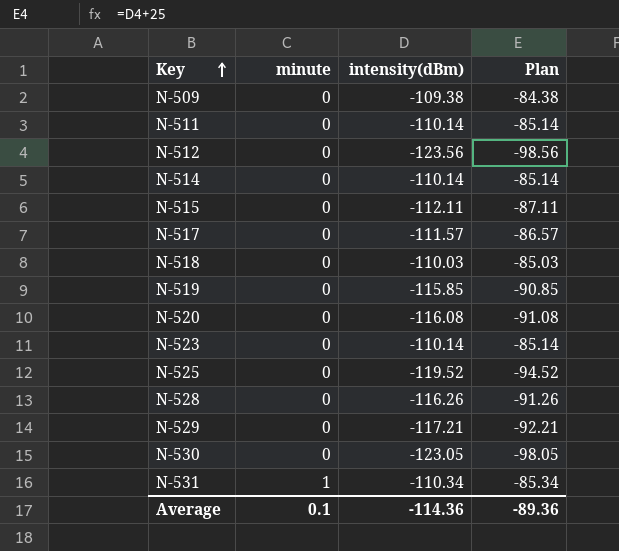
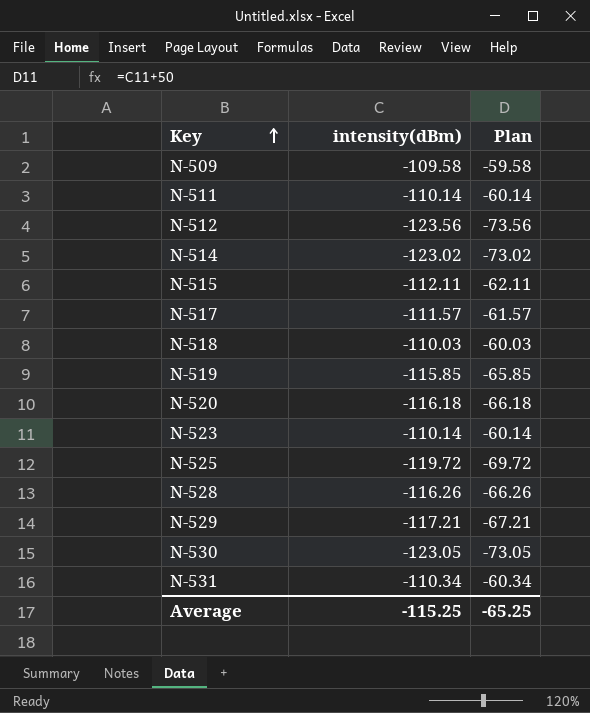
column minute | position: 2 -> none
column Plan | formula: [intensity(dBm)] + 25 -> [intensity(dBm)] + 50
N-509 | intensity(dBm): -109.38 -> -109.58
N-514 | intensity(dBm): -110.14 -> -123.02
N-520 | intensity(dBm): -116.08 -> -116.18
N-525 | intensity(dBm): -119.52 -> -119.72
Average | intensity(dBm): -114.36 -> -115.25
Average | Plan: -89.36 -> -65.25

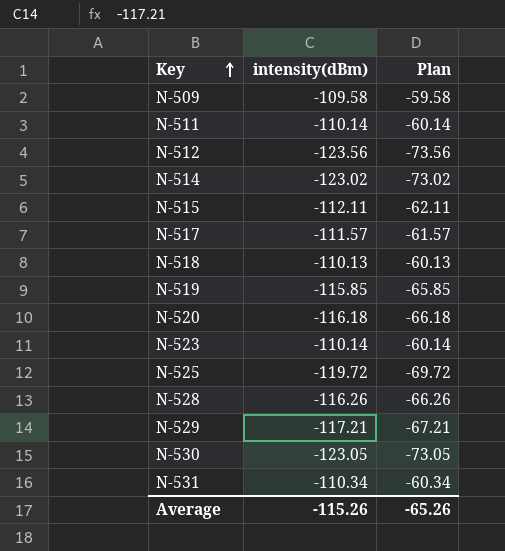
N-518 | intensity(dBm): -110.03 -> -110.13
N-518 | Plan: -60.03 -> -60.13
Average | intensity(dBm): -115.25 -> -115.26
Average | Plan: -65.25 -> -65.26

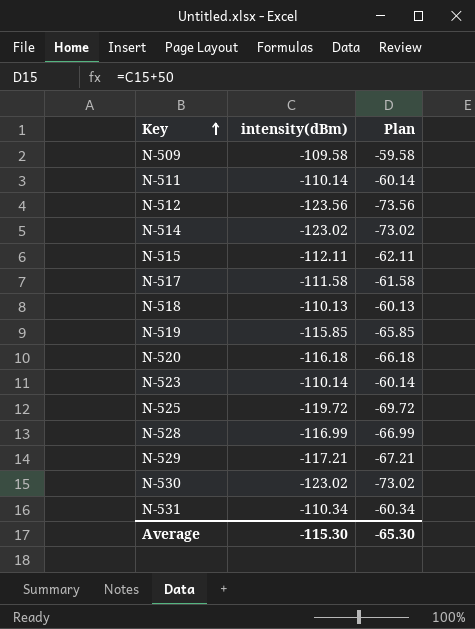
N-517 | intensity(dBm): -111.57 -> -111.58
N-517 | Plan: -61.57 -> -61.58
N-528 | intensity(dBm): -116.26 -> -116.99
N-528 | Plan: -66.26 -> -66.99
N-530 | intensity(dBm): -123.05 -> -123.02
N-530 | Plan: -73.05 -> -73.02
Average | intensity(dBm): -115.26 -> -115.30
Average | Plan: -65.26 -> -65.30

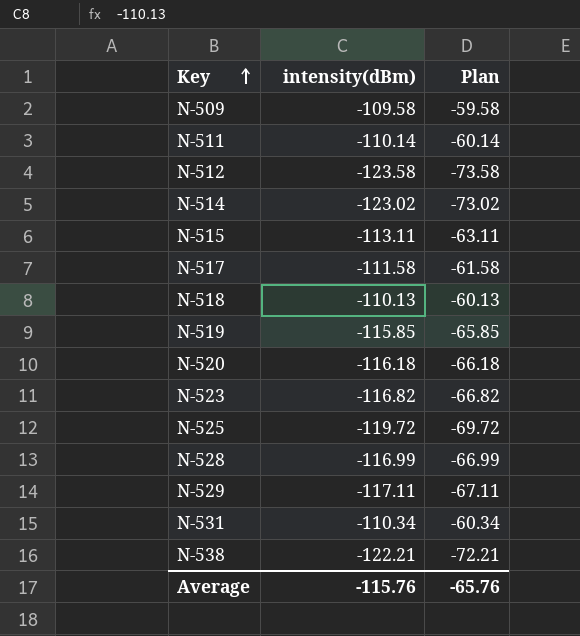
row N-530: -123.02 | -73.02 -> none
N-512 | intensity(dBm): -123.56 -> -123.58
N-512 | Plan: -73.56 -> -73.58
N-515 | intensity(dBm): -112.11 -> -113.11
N-515 | Plan: -62.11 -> -63.11
N-523 | intensity(dBm): -110.14 -> -116.82
N-523 | Plan: -60.14 -> -66.82
N-529 | intensity(dBm): -117.21 -> -117.11
N-529 | Plan: -67.21 -> -67.11
row N-538: none -> -122.21 | -72.21
Average | intensity(dBm): -115.30 -> -115.76
Average | Plan: -65.30 -> -65.76

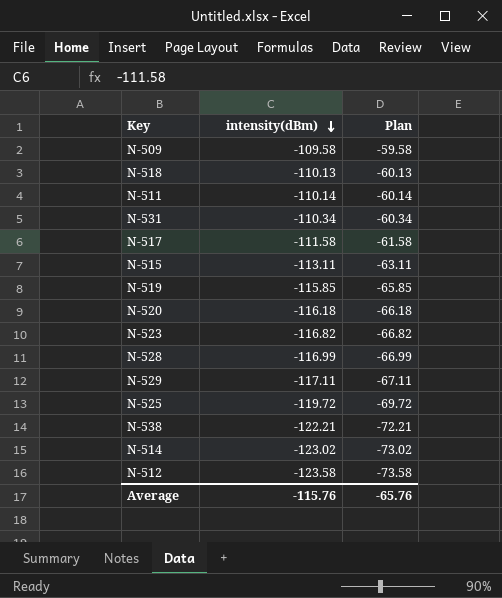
row order: Key ascending -> intensity(dBm) descending

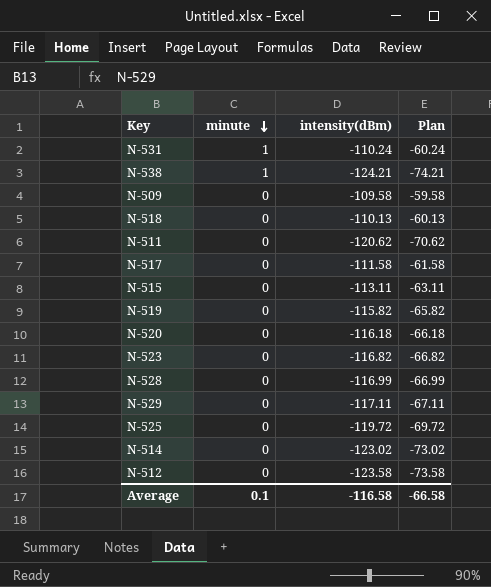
row order: intensity(dBm) descending -> minute descending
column minute | position: none -> 2
N-531 | intensity(dBm): -110.34 -> -110.24
N-531 | Plan: -60.34 -> -60.24
N-538 | intensity(dBm): -122.21 -> -124.21
N-538 | Plan: -72.21 -> -74.21
N-511 | intensity(dBm): -110.14 -> -120.62
N-511 | Plan: -60.14 -> -70.62
N-519 | intensity(dBm): -115.85 -> -115.82
N-519 | Plan: -65.85 -> -65.82
Average | intensity(dBm): -115.76 -> -116.58
Average | Plan: -65.76 -> -66.58

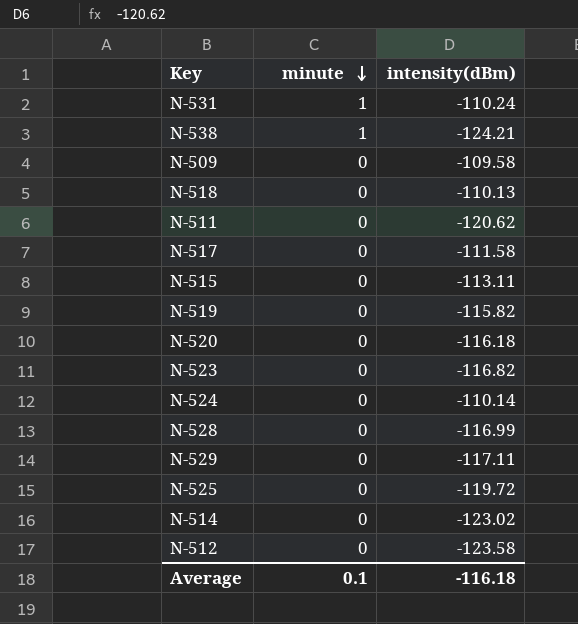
column Plan | formula: [intensity(dBm)] + 50 -> none
row N-524: none -> 0 | -110.14
Average | intensity(dBm): -116.58 -> -116.18

